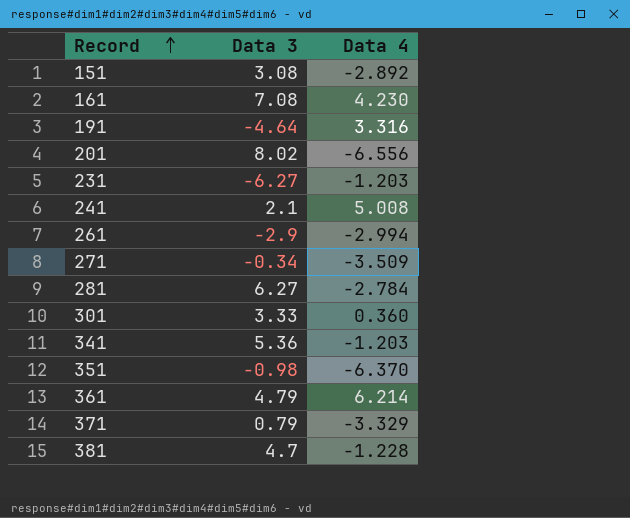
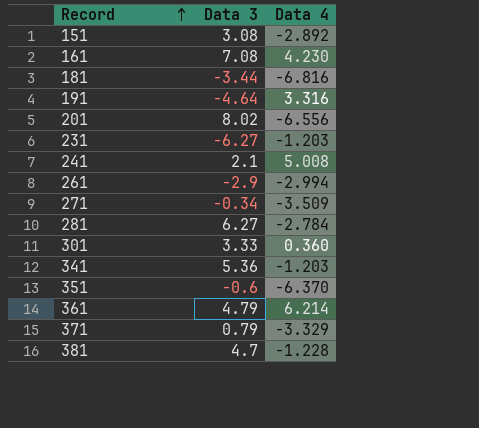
row 181: none -> -3.44 | -6.816
351 | Data 3: -0.98 -> -0.6

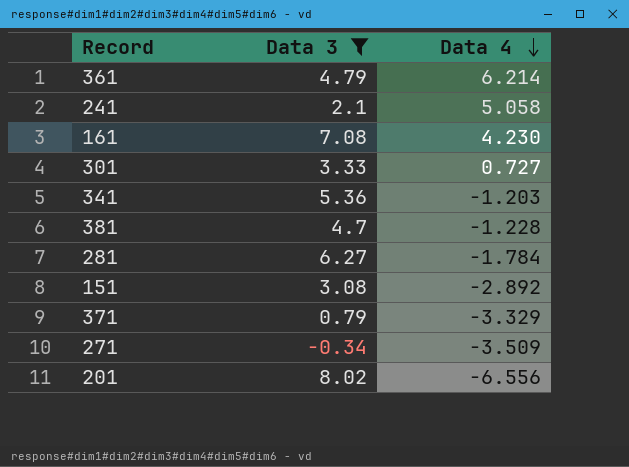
filter: none -> Data 3 >= -0.34
row order: Record ascending -> Data 4 descending
241 | Data 4: 5.008 -> 5.058
301 | Data 4: 0.360 -> 0.727
281 | Data 4: -2.784 -> -1.784

